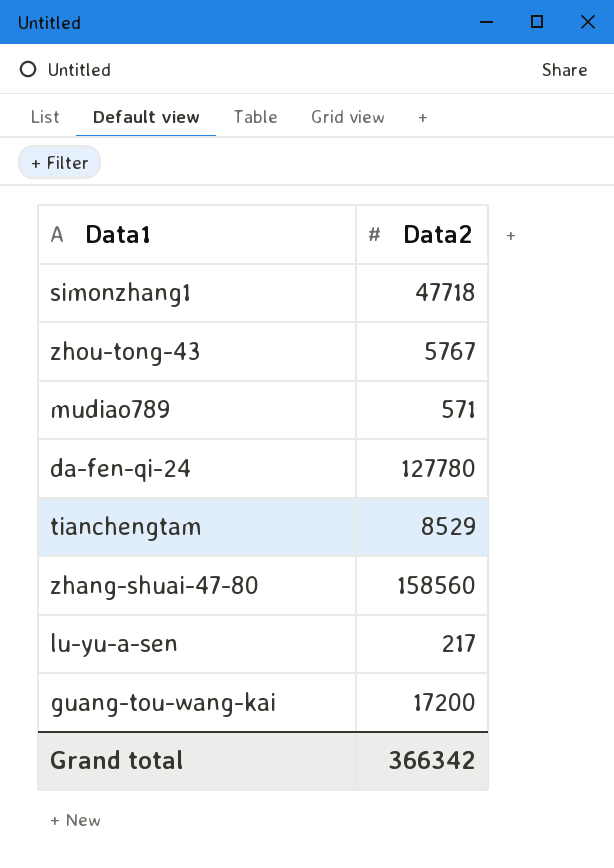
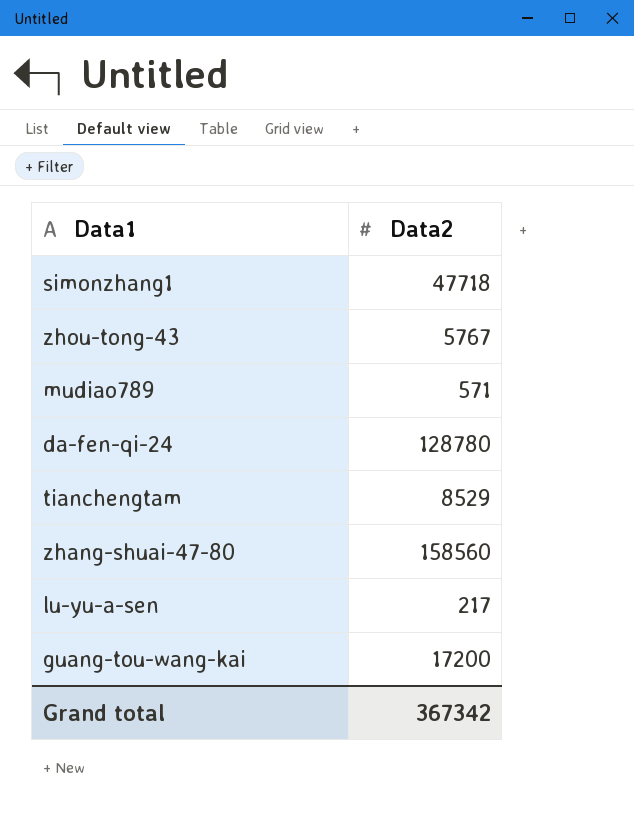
da-fen-qi-24 | Data2: 127780 -> 128780
Grand total | Data2: 366342 -> 367342

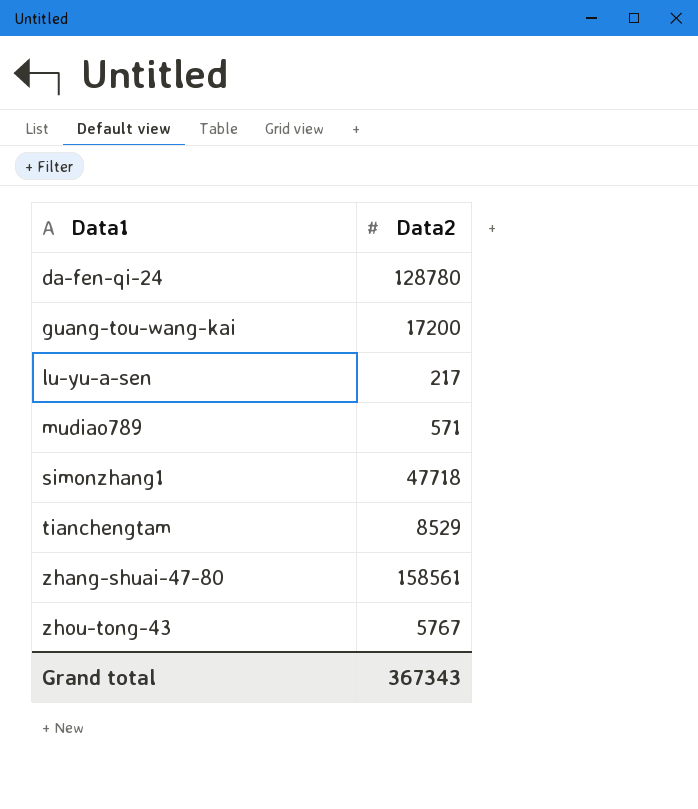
row order: none -> Data1 ascending
zhang-shuai-47-80 | Data2: 158560 -> 158561
Grand total | Data2: 367342 -> 367343

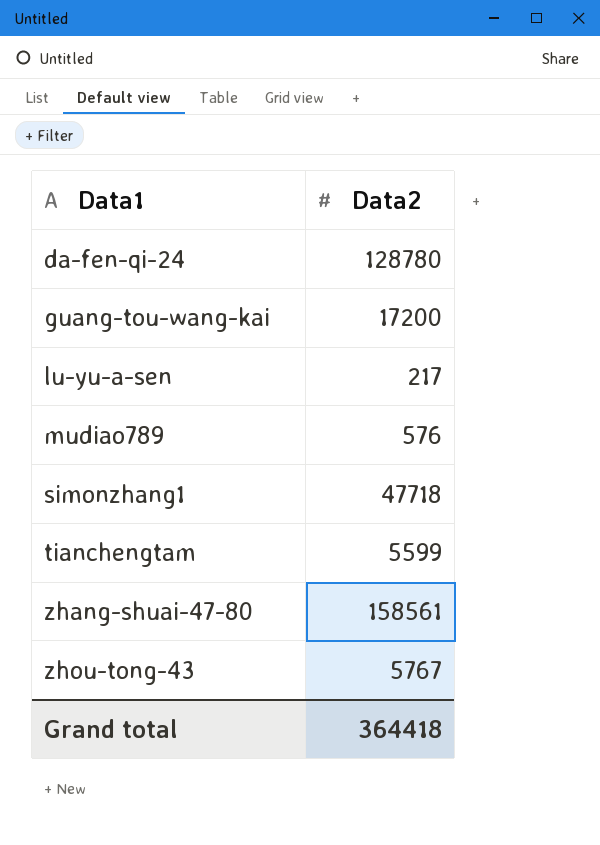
mudiao789 | Data2: 571 -> 576
tianchengtam | Data2: 8529 -> 5599
Grand total | Data2: 367343 -> 364418

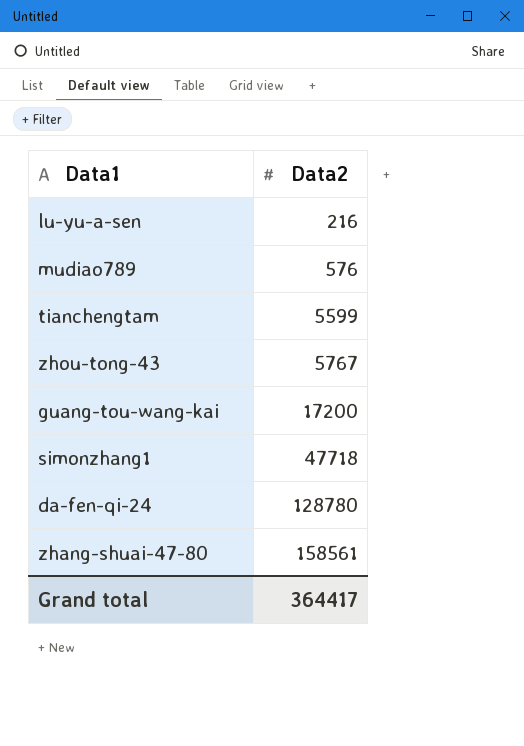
row order: Data1 ascending -> Data2 ascending
lu-yu-a-sen | Data2: 217 -> 216
Grand total | Data2: 364418 -> 364417

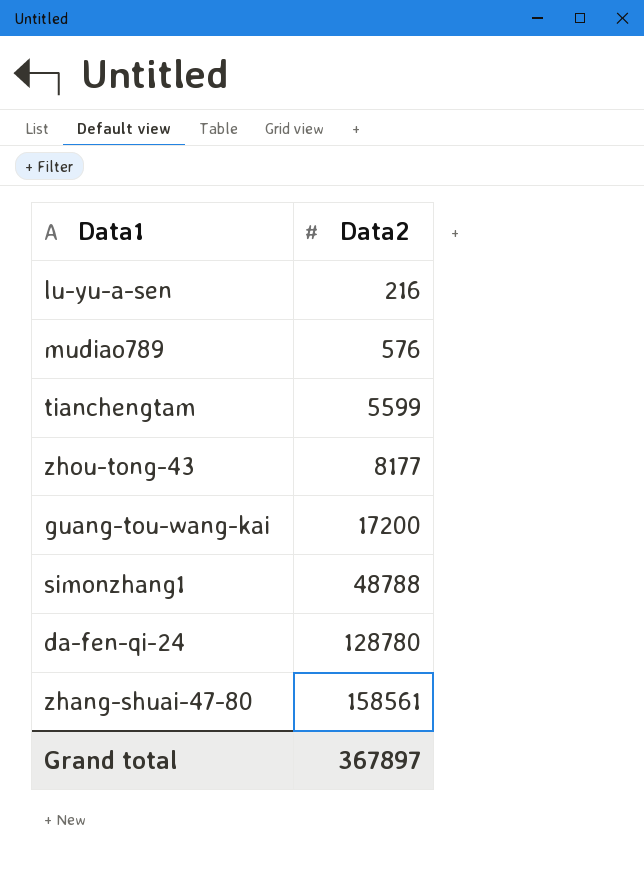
zhou-tong-43 | Data2: 5767 -> 8177
simonzhang1 | Data2: 47718 -> 48788
Grand total | Data2: 364417 -> 367897

